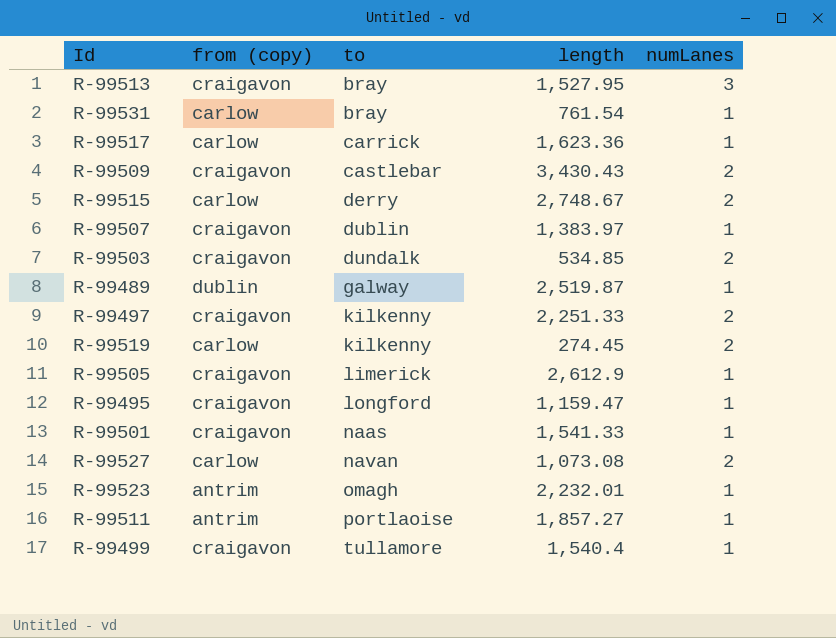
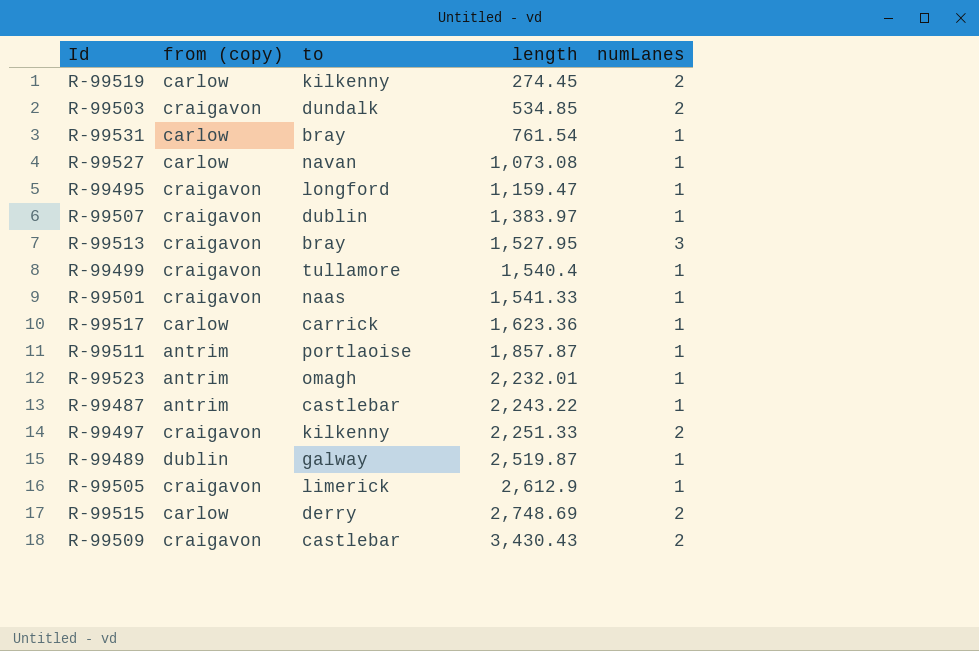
row order: to ascending -> length ascending
R-99527 | numLanes: 2 -> 1
R-99511 | length: 1,857.27 -> 1,857.87
row R-99487: none -> antrim | castlebar | 2,243.22 | 1
R-99515 | length: 2,748.67 -> 2,748.69

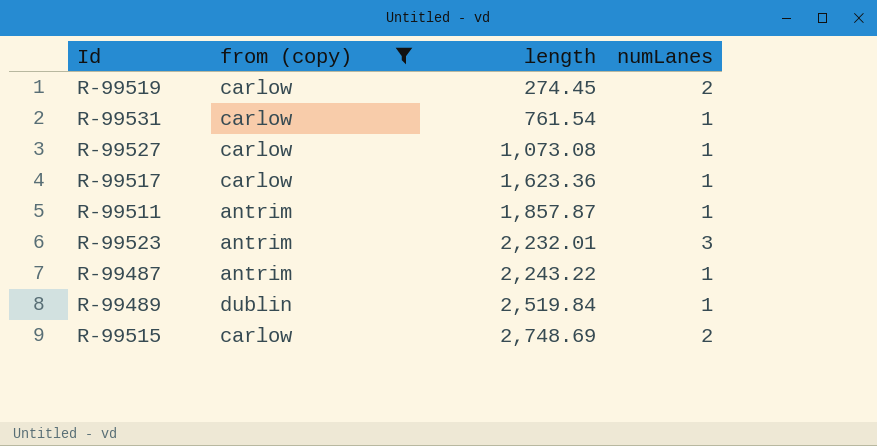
filter: none -> from (copy) != craigavon
column to | position: 3 -> none
R-99523 | numLanes: 1 -> 3
R-99489 | length: 2,519.87 -> 2,519.84

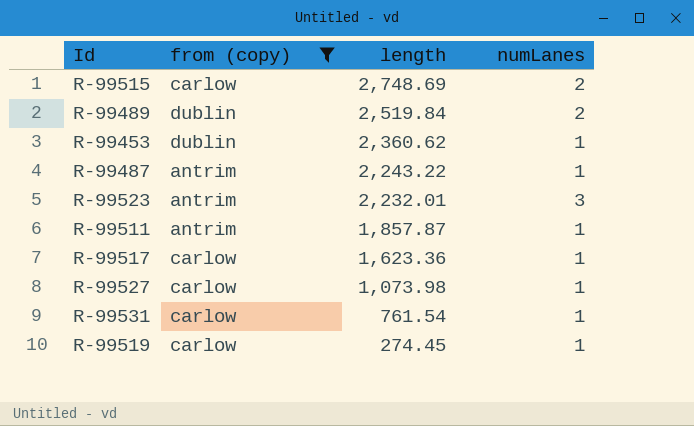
row order: length ascending -> length descending
R-99489 | numLanes: 1 -> 2
row R-99453: none -> dublin | 2,360.62 | 1
R-99527 | length: 1,073.08 -> 1,073.98
R-99519 | numLanes: 2 -> 1

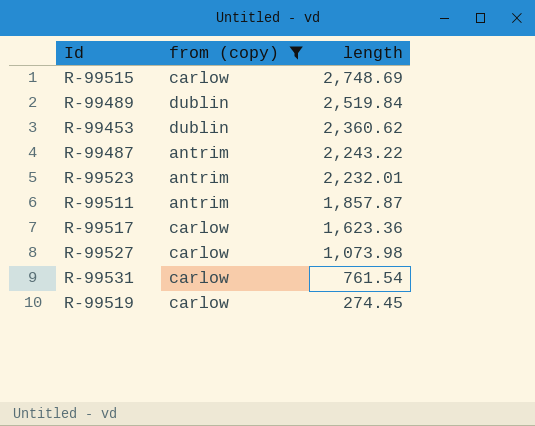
column numLanes | position: 4 -> none

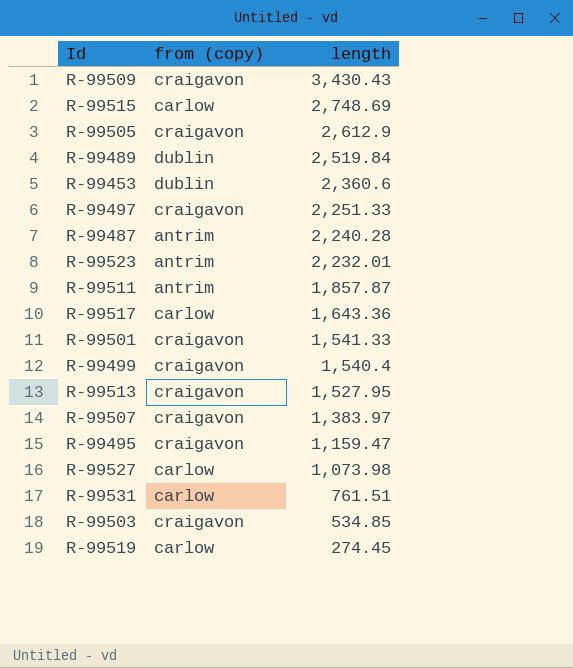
filter: from (copy) != craigavon -> none
R-99453 | length: 2,360.62 -> 2,360.6
R-99487 | length: 2,243.22 -> 2,240.28
R-99517 | length: 1,623.36 -> 1,643.36
R-99531 | length: 761.54 -> 761.51

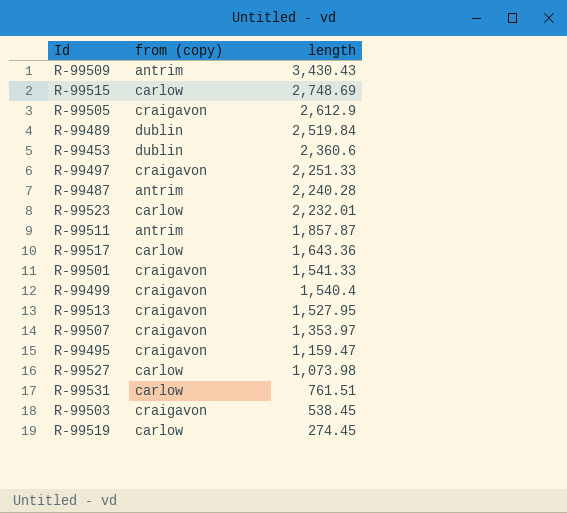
R-99509 | from (copy): craigavon -> antrim
R-99523 | from (copy): antrim -> carlow
R-99507 | length: 1,383.97 -> 1,353.97
R-99503 | length: 534.85 -> 538.45

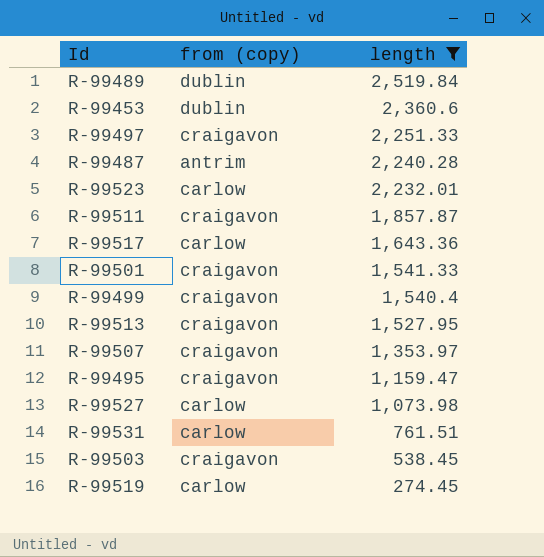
filter: none -> length <= 2,519.84
R-99511 | from (copy): antrim -> craigavon

